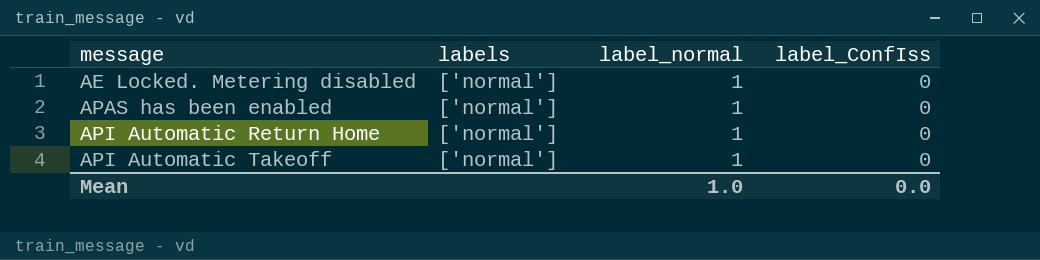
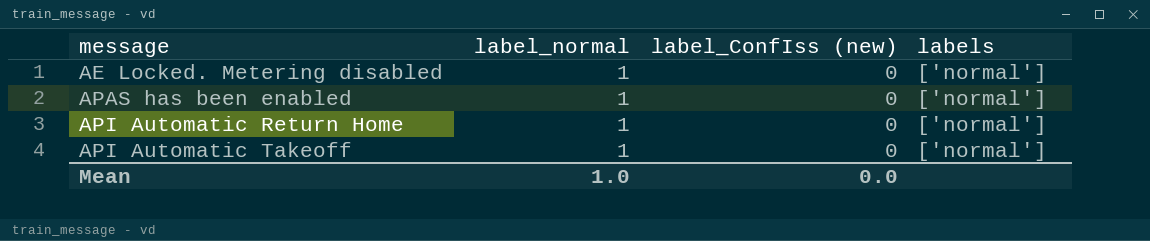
column name: label_ConfIss -> label_ConfIss (new)
column labels | position: 2 -> 4

